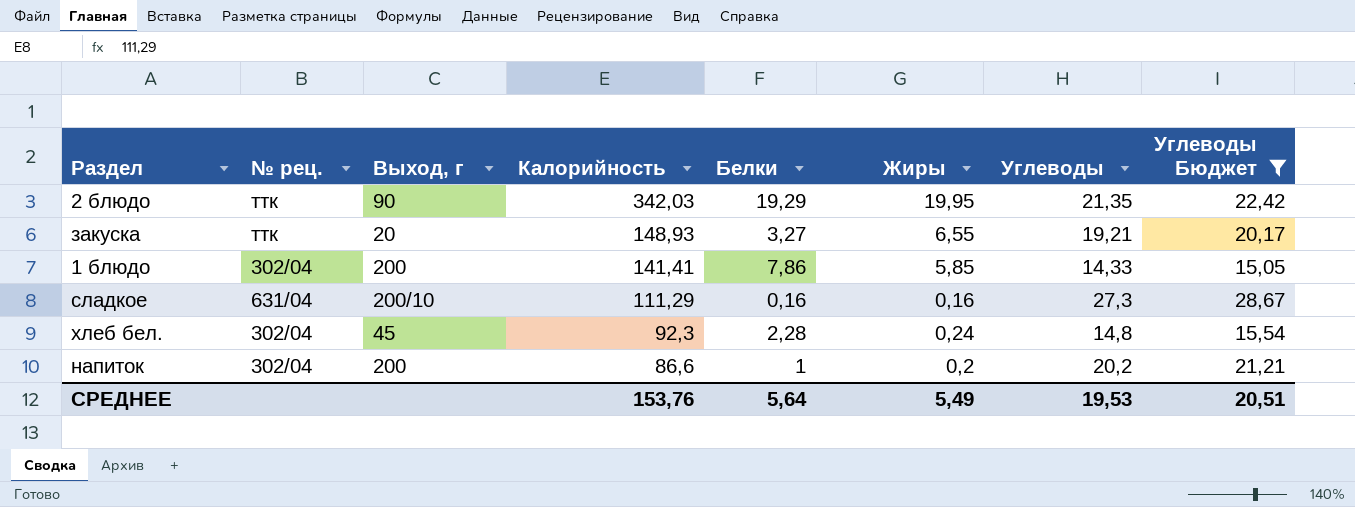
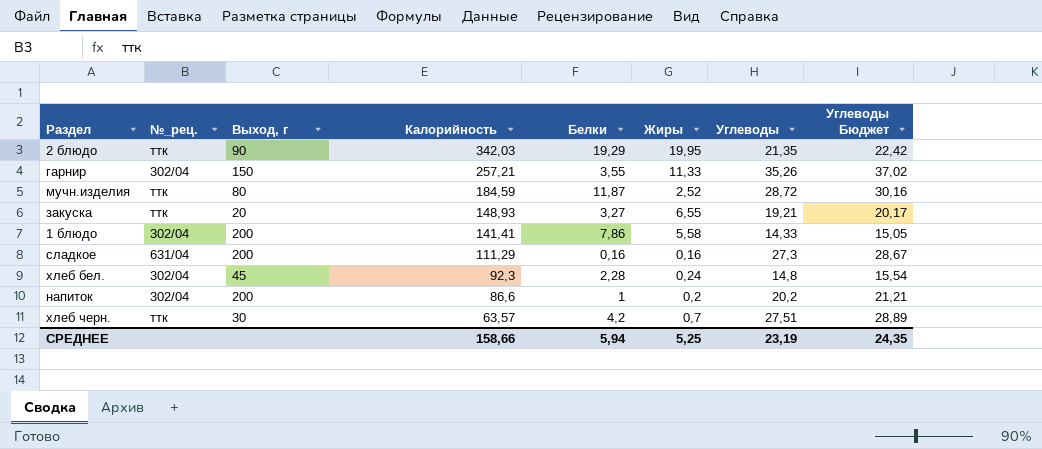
filter: Углеводы Бюджет <= 28,67 -> none
column name: № рец. -> №_рец.
1 блюдо | Жиры: 5,85 -> 5,58
сладкое | Выход, г: 200/10 -> 200
СРЕДНЕЕ | Калорийность: 153,76 -> 158,66
СРЕДНЕЕ | Белки: 5,64 -> 5,94
СРЕДНЕЕ | Жиры: 5,49 -> 5,25
СРЕДНЕЕ | Углеводы: 19,53 -> 23,19
СРЕДНЕЕ | Углеводы Бюджет: 20,51 -> 24,35

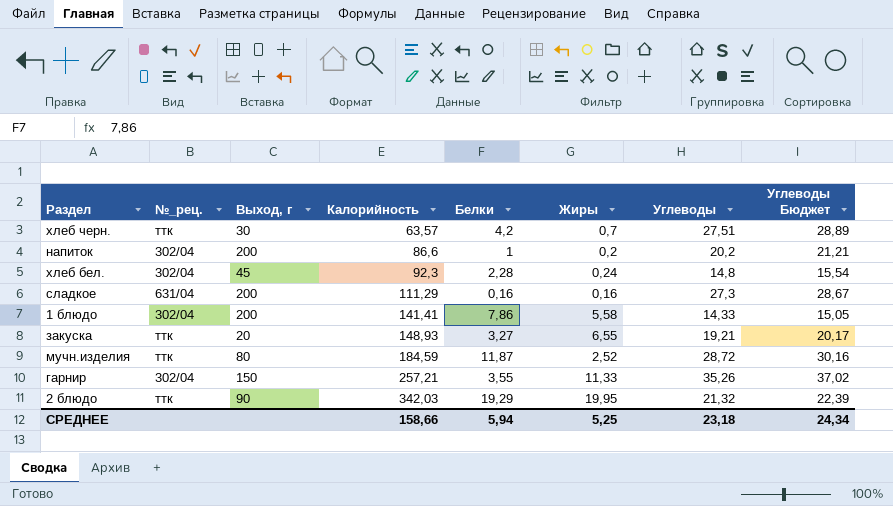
row order: Калорийность descending -> Калорийность ascending
2 блюдо | Углеводы: 21,35 -> 21,32
2 блюдо | Углеводы Бюджет: 22,42 -> 22,39
СРЕДНЕЕ | Углеводы: 23,19 -> 23,18
СРЕДНЕЕ | Углеводы Бюджет: 24,35 -> 24,34

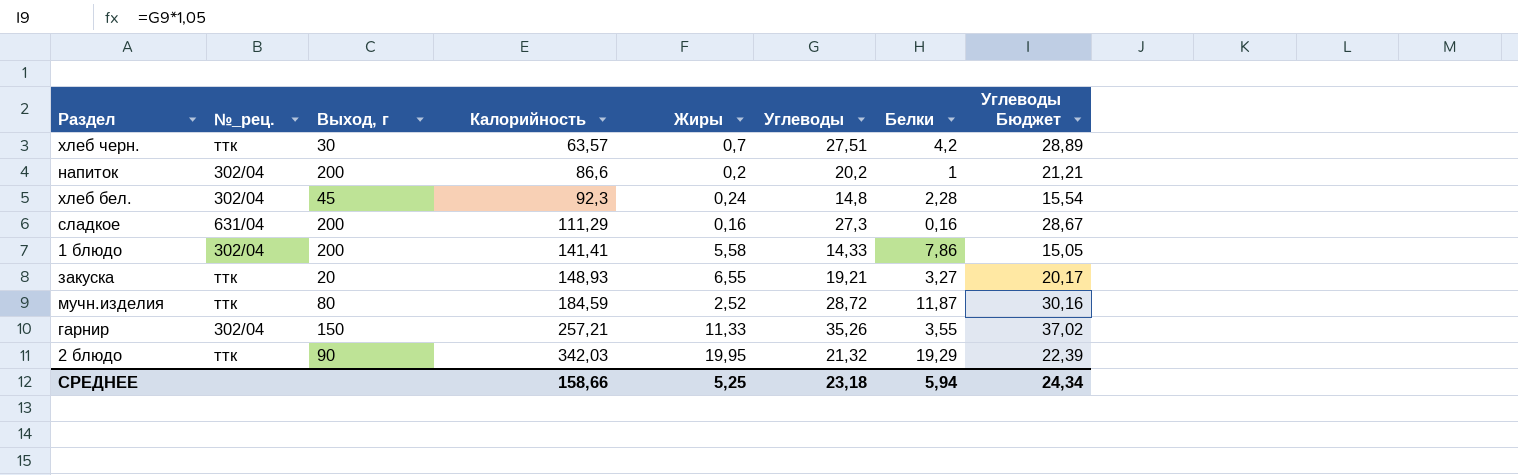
column Белки | position: 5 -> 7

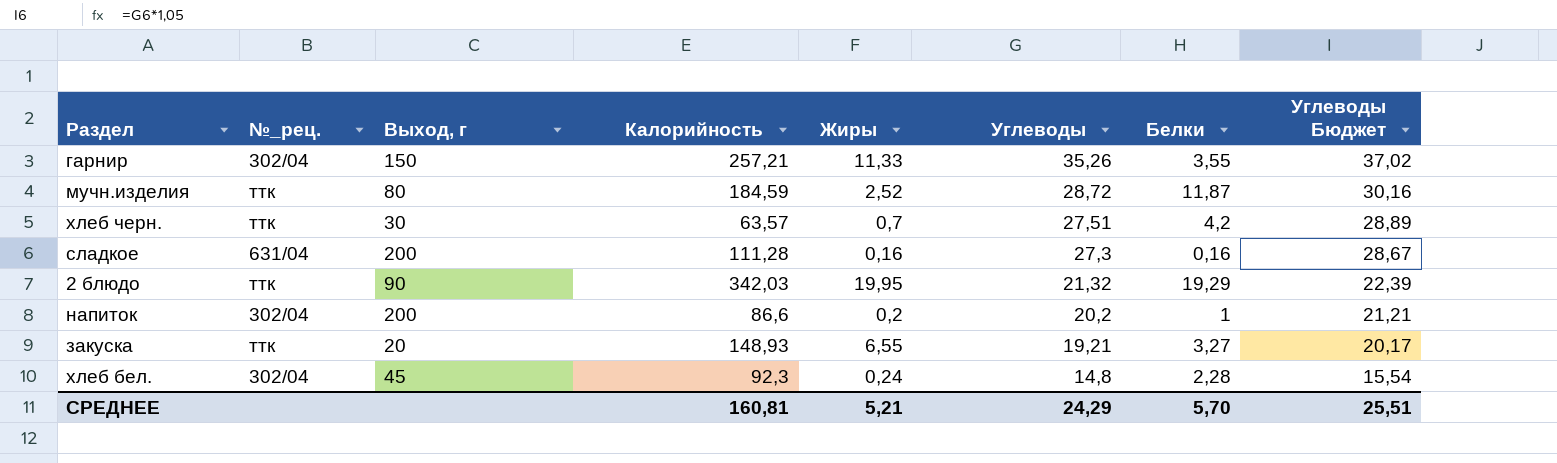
row order: Калорийность ascending -> Углеводы descending
row 1 блюдо: 302/04 | 200 | 141,41 | 5,58 | 14,33 | 7,86 | 15,05 -> none
сладкое | Калорийность: 111,29 -> 111,28
СРЕДНЕЕ | Калорийность: 158,66 -> 160,81
СРЕДНЕЕ | Жиры: 5,25 -> 5,21
СРЕДНЕЕ | Углеводы: 23,18 -> 24,29
СРЕДНЕЕ | Белки: 5,94 -> 5,70
СРЕДНЕЕ | Углеводы Бюджет: 24,34 -> 25,51

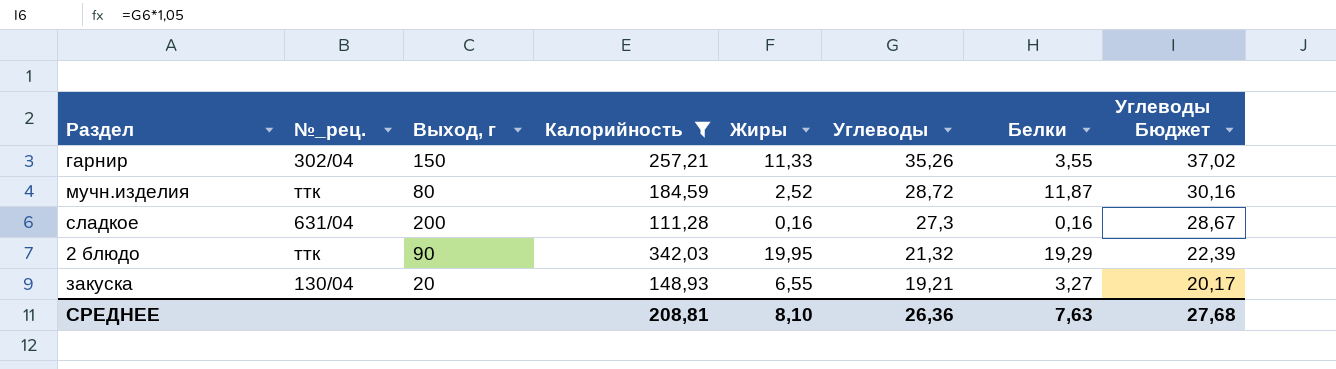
filter: none -> Калорийность >= 111,28
закуска | №_рец.: ттк -> 130/04
СРЕДНЕЕ | Калорийность: 160,81 -> 208,81
СРЕДНЕЕ | Жиры: 5,21 -> 8,10
СРЕДНЕЕ | Углеводы: 24,29 -> 26,36
СРЕДНЕЕ | Белки: 5,70 -> 7,63
СРЕДНЕЕ | Углеводы Бюджет: 25,51 -> 27,68

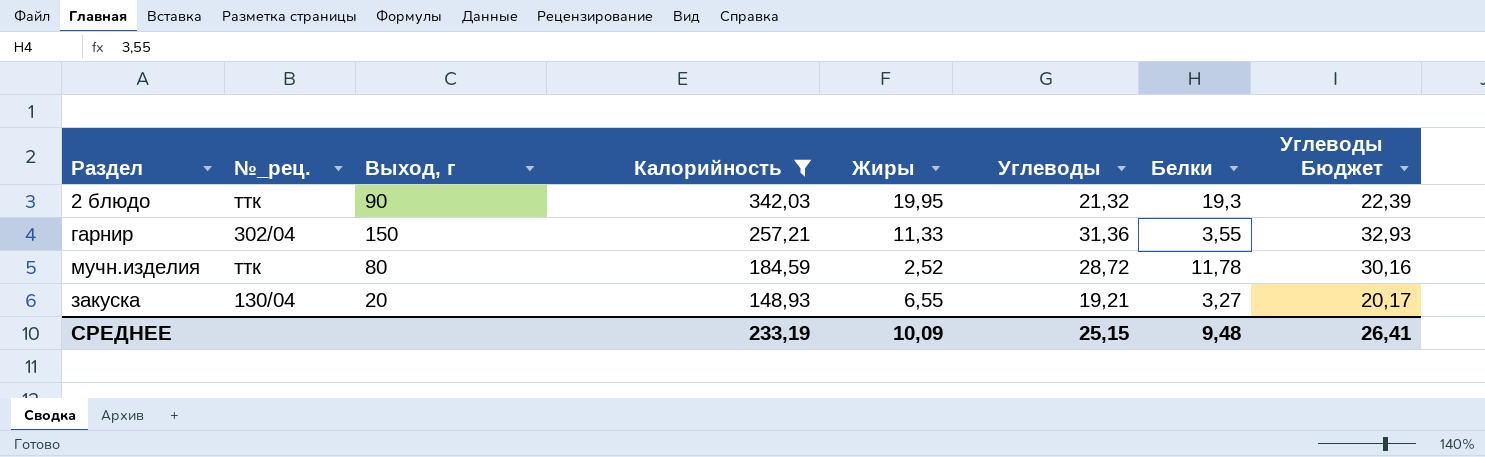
row order: Углеводы descending -> Калорийность descending
row сладкое: 631/04 | 200 | 111,28 | 0,16 | 27,3 | 0,16 | 28,67 -> none
2 блюдо | Белки: 19,29 -> 19,3
гарнир | Углеводы: 35,26 -> 31,36
гарнир | Углеводы Бюджет: 37,02 -> 32,93
мучн.изделия | Белки: 11,87 -> 11,78
СРЕДНЕЕ | Калорийность: 208,81 -> 233,19
СРЕДНЕЕ | Жиры: 8,10 -> 10,09
СРЕДНЕЕ | Углеводы: 26,36 -> 25,15
СРЕДНЕЕ | Белки: 7,63 -> 9,48
СРЕДНЕЕ | Углеводы Бюджет: 27,68 -> 26,41

